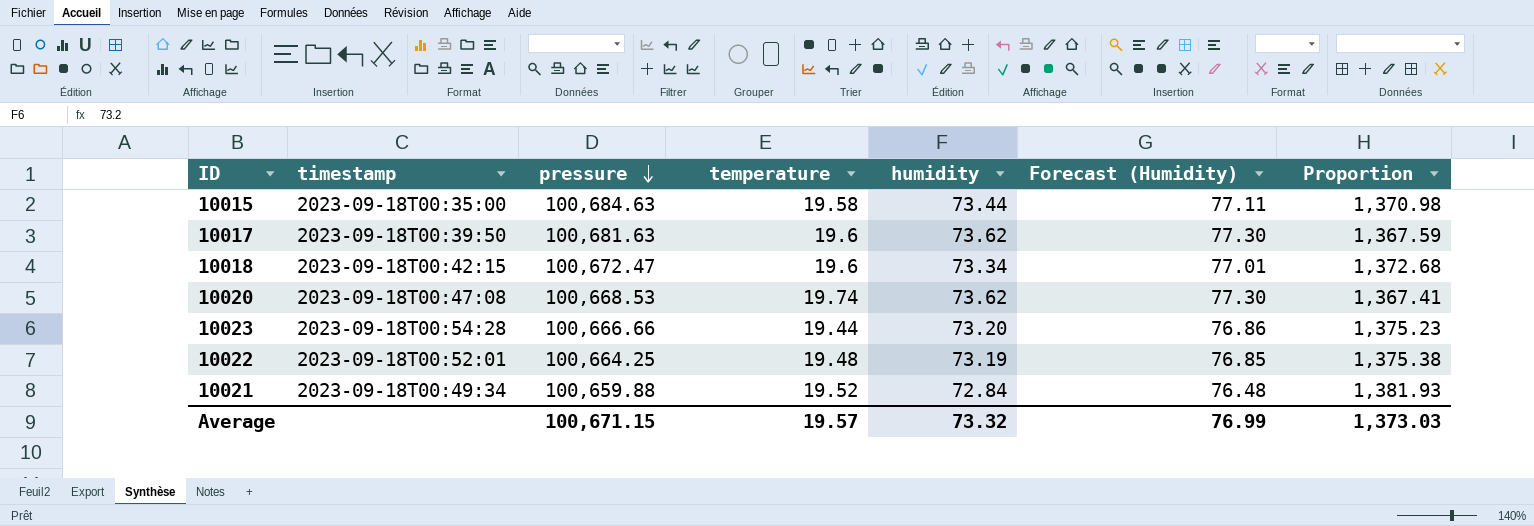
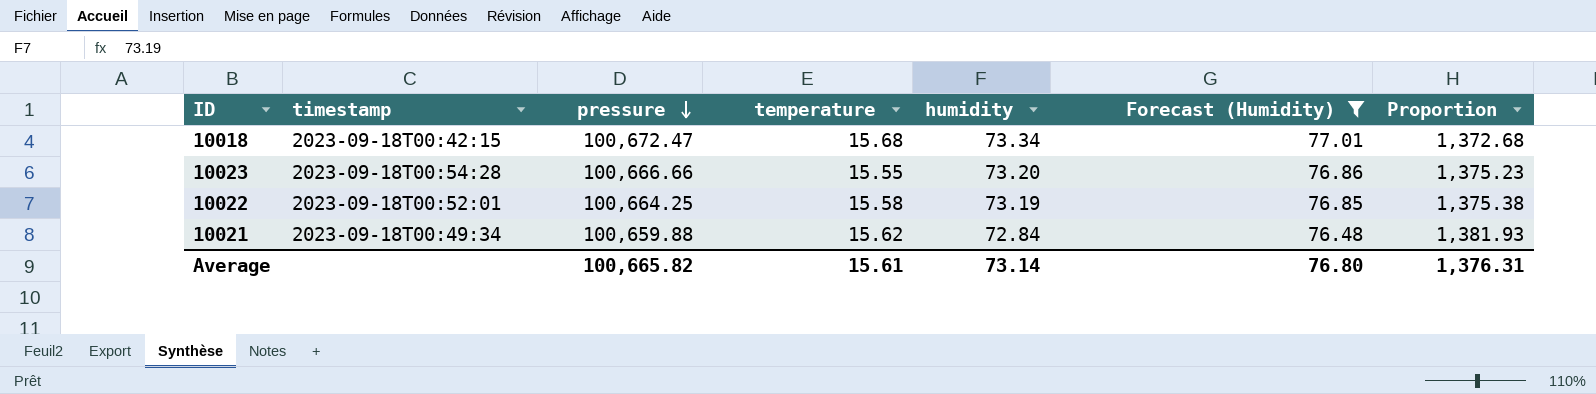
filter: none -> Forecast (Humidity) <= 77.01
10018 | temperature: 19.6 -> 15.68
10023 | temperature: 19.44 -> 15.55
10022 | temperature: 19.48 -> 15.58
10021 | temperature: 19.52 -> 15.62
Average | pressure: 100,671.15 -> 100,665.82
Average | temperature: 19.57 -> 15.61
Average | humidity: 73.32 -> 73.14
Average | Forecast (Humidity): 76.99 -> 76.80
Average | Proportion: 1,373.03 -> 1,376.31

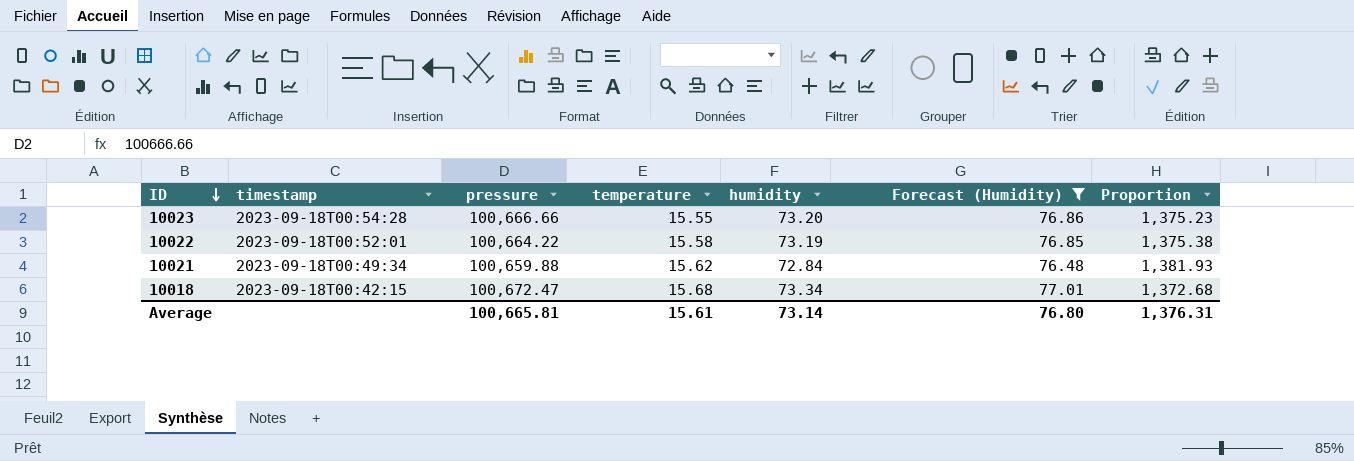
row order: pressure descending -> ID descending
10022 | pressure: 100,664.25 -> 100,664.22
Average | pressure: 100,665.82 -> 100,665.81

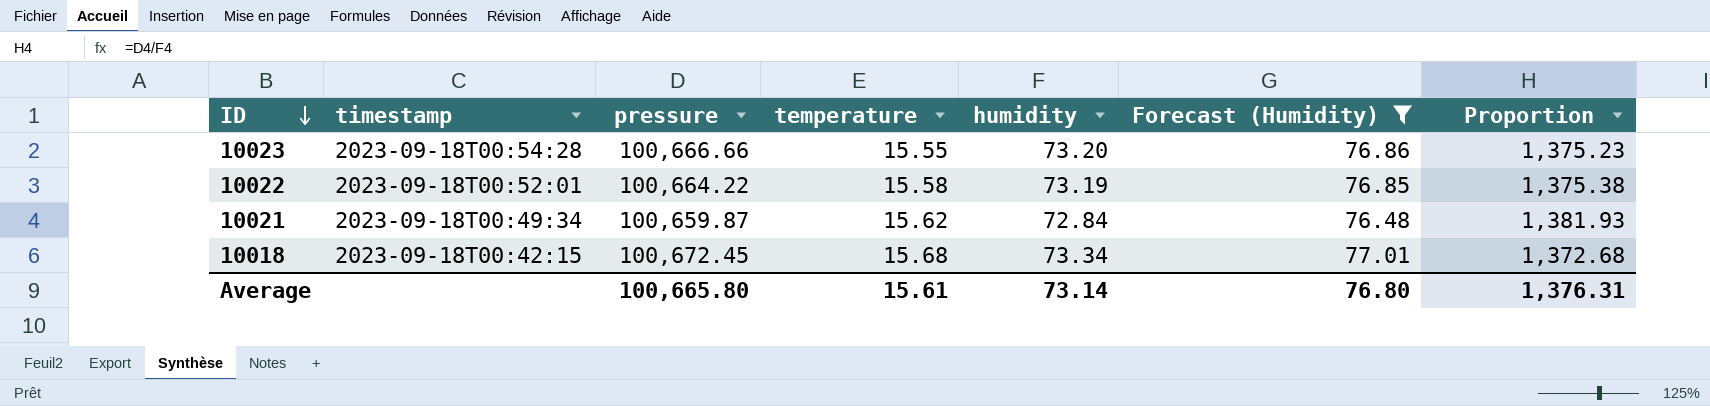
10021 | pressure: 100,659.88 -> 100,659.87
10018 | pressure: 100,672.47 -> 100,672.45
Average | pressure: 100,665.81 -> 100,665.80

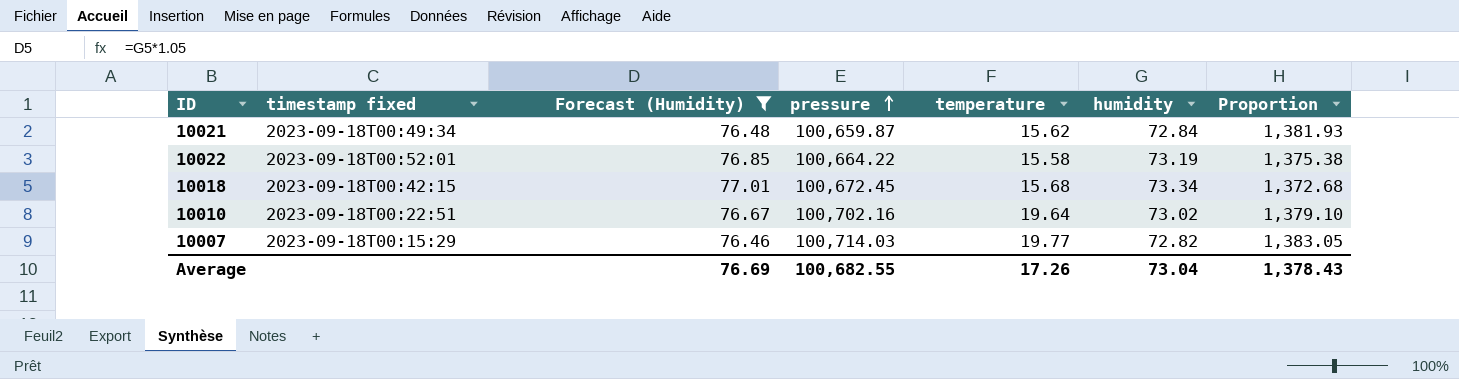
row order: ID descending -> pressure ascending
column name: timestamp -> timestamp fixed
column Forecast (Humidity) | position: 6 -> 3
row 10023: 2023-09-18T00:54:28 | 100,666.66 | 15.55 | 73.20 | 76.86 | 1,375.23 -> none
row 10010: none -> 2023-09-18T00:22:51 | 76.67 | 100,702.16 | 19.64 | 73.02 | 1,379.10
row 10007: none -> 2023-09-18T00:15:29 | 76.46 | 100,714.03 | 19.77 | 72.82 | 1,383.05
Average | Forecast (Humidity): 76.80 -> 76.69
Average | pressure: 100,665.80 -> 100,682.55
Average | temperature: 15.61 -> 17.26
Average | humidity: 73.14 -> 73.04
Average | Proportion: 1,376.31 -> 1,378.43

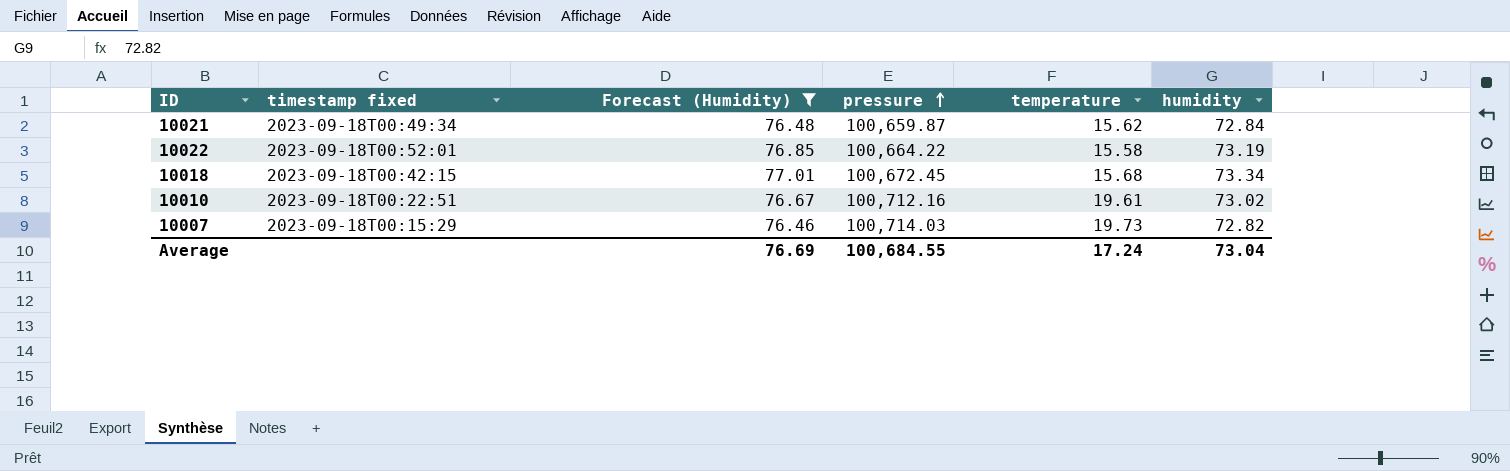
column Proportion | formula: [pressure] / [humidity] -> none
10010 | pressure: 100,702.16 -> 100,712.16
10010 | temperature: 19.64 -> 19.61
10007 | temperature: 19.77 -> 19.73
Average | pressure: 100,682.55 -> 100,684.55
Average | temperature: 17.26 -> 17.24

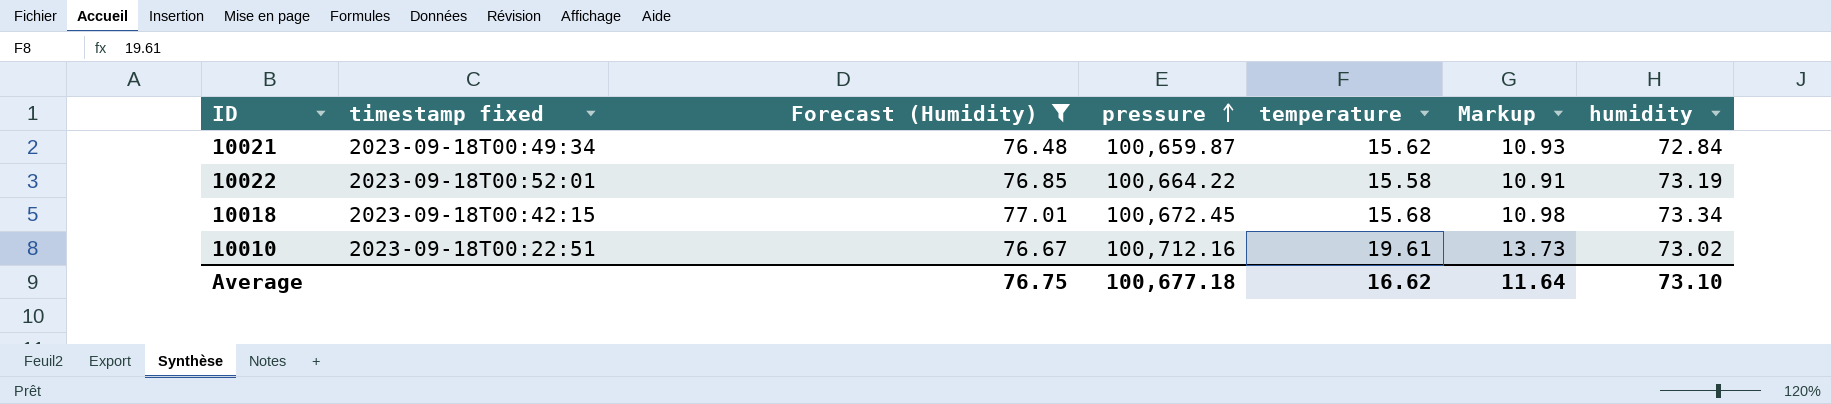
column Markup | formula: none -> [temperature] * 0.7
row 10007: 2023-09-18T00:15:29 | 76.46 | 100,714.03 | 19.73 | 72.82 -> none
Average | Forecast (Humidity): 76.69 -> 76.75
Average | pressure: 100,684.55 -> 100,677.18
Average | temperature: 17.24 -> 16.62
Average | humidity: 73.04 -> 73.10

